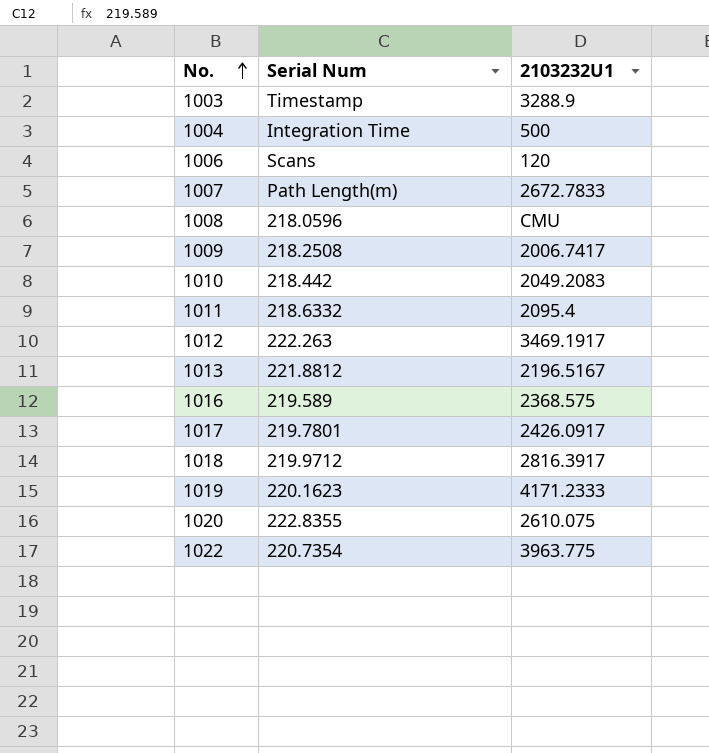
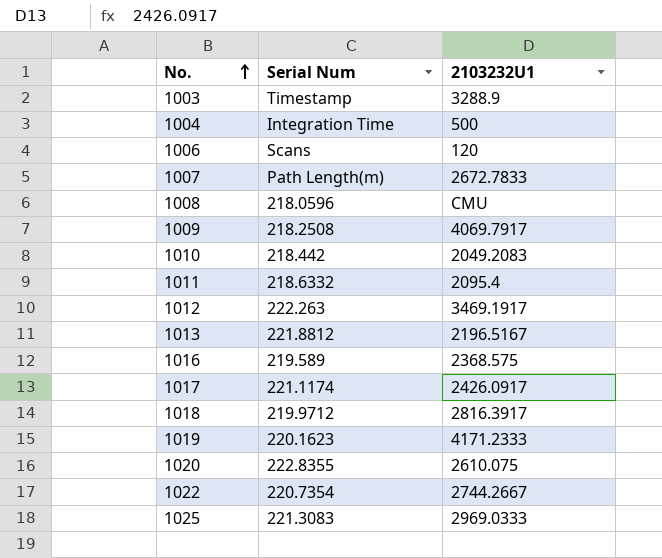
1009 | 2103232U1: 2006.7417 -> 4069.7917
1017 | Serial Num: 219.7801 -> 221.1174
1022 | 2103232U1: 3963.775 -> 2744.2667
row 1025: none -> 221.3083 | 2969.0333

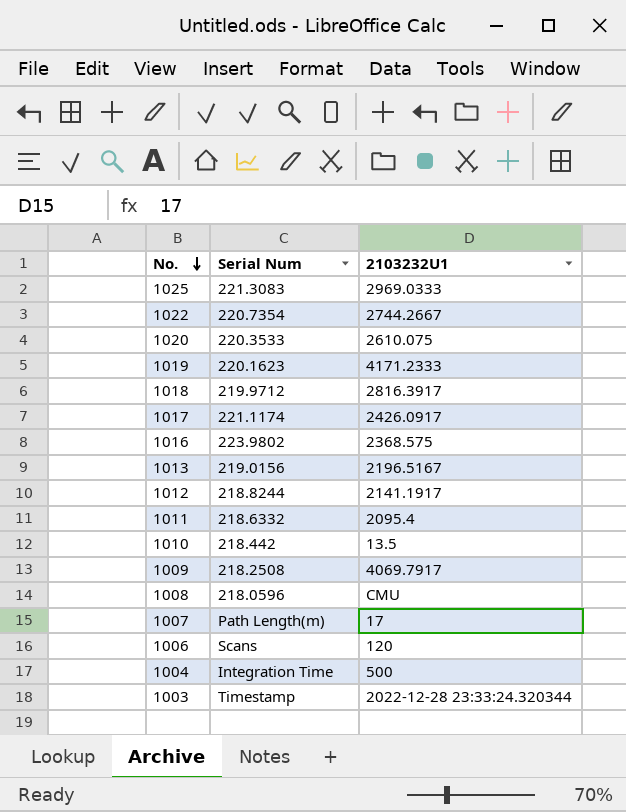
row order: No. ascending -> No. descending
1020 | Serial Num: 222.8355 -> 220.3533
1016 | Serial Num: 219.589 -> 223.9802
1013 | Serial Num: 221.8812 -> 219.0156
1012 | Serial Num: 222.263 -> 218.8244
1012 | 2103232U1: 3469.1917 -> 2141.1917
1010 | 2103232U1: 2049.2083 -> 13.5
1007 | 2103232U1: 2672.7833 -> 17
1003 | 2103232U1: 3288.9 -> 2022-12-28 23:33:24.320344

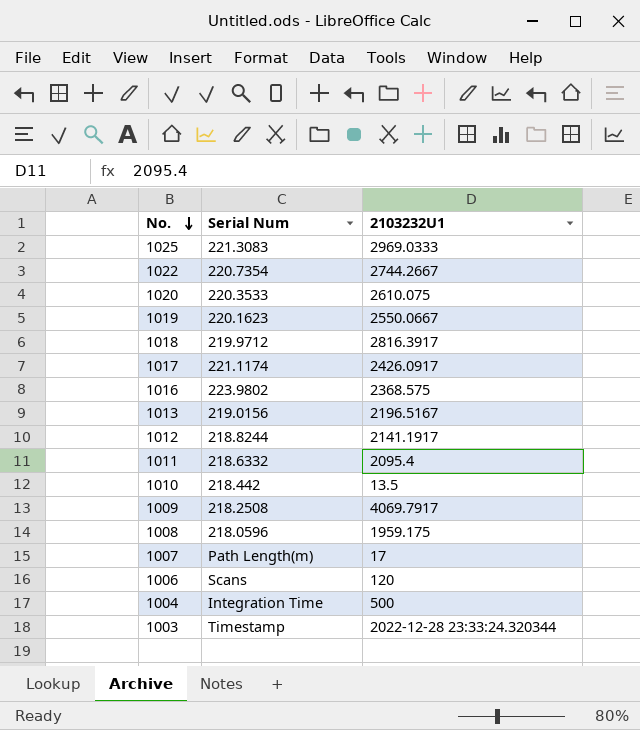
1019 | 2103232U1: 4171.2333 -> 2550.0667
1008 | 2103232U1: CMU -> 1959.175

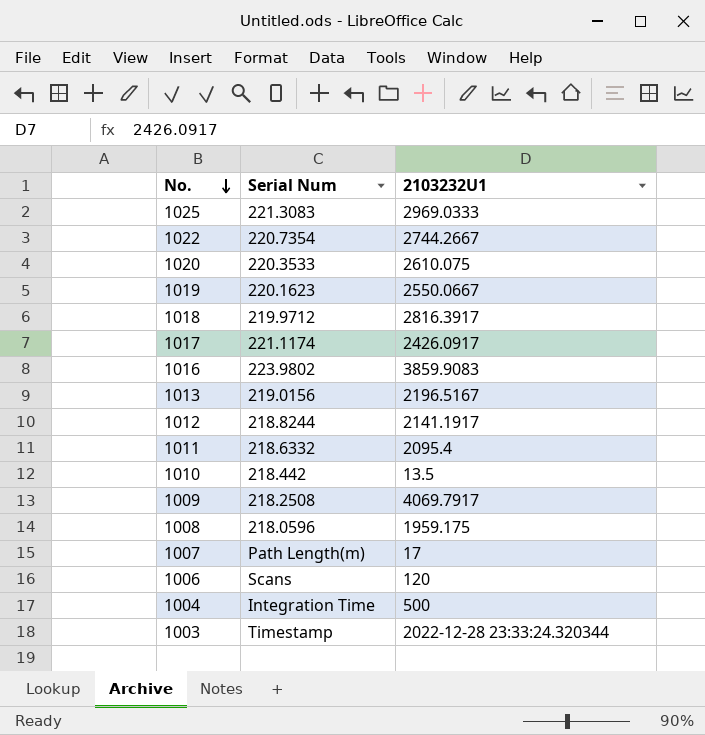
1016 | 2103232U1: 2368.575 -> 3859.9083

